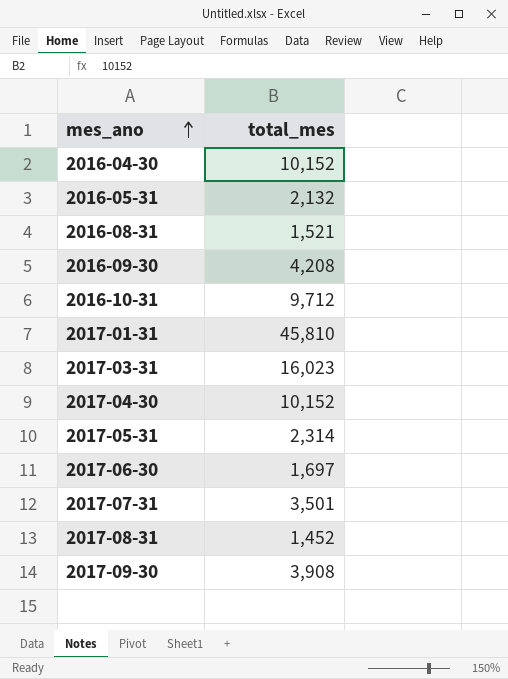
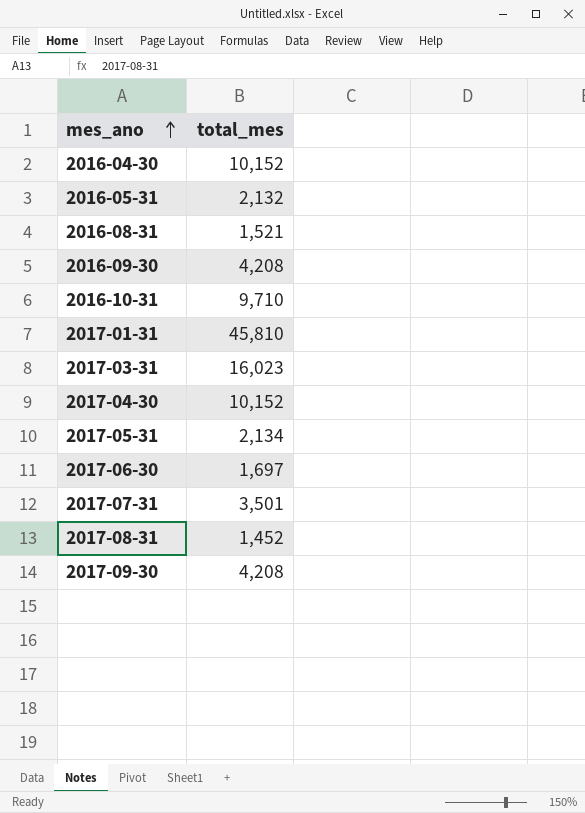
2016-10-31 | total_mes: 9,712 -> 9,710
2017-05-31 | total_mes: 2,314 -> 2,134
2017-09-30 | total_mes: 3,908 -> 4,208

